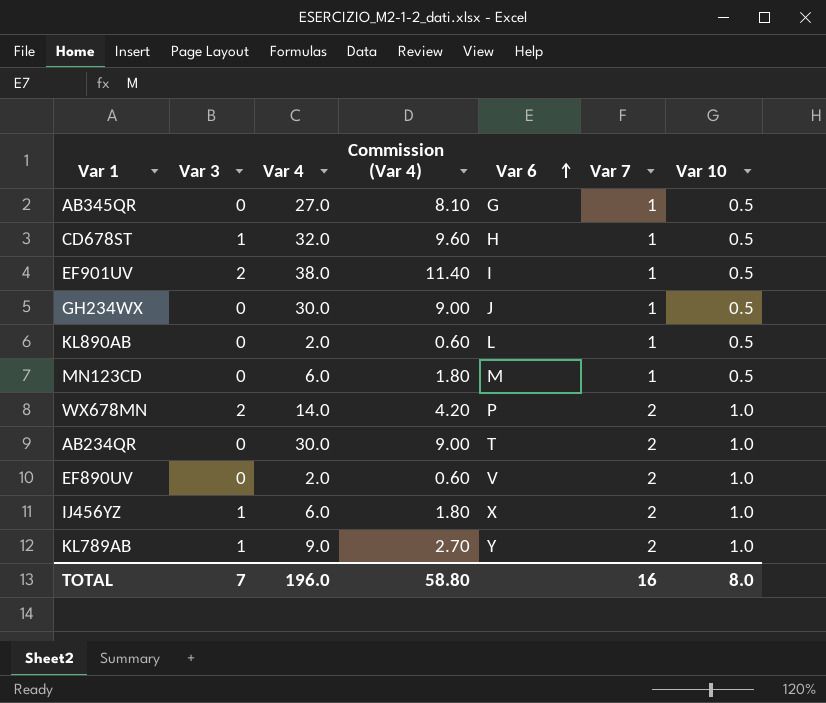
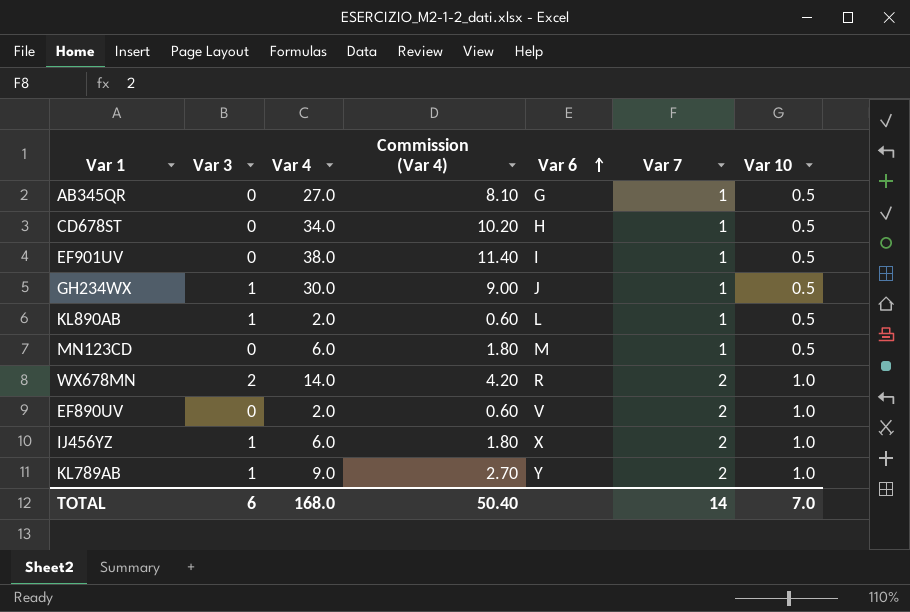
row AB234QR: 0 | 30.0 | 9.00 | T | 2 | 1.0 -> none
CD678ST | Var 3: 1 -> 0
CD678ST | Var 4: 32.0 -> 34.0
CD678ST | Commission (Var 4): 9.60 -> 10.20
EF901UV | Var 3: 2 -> 0
GH234WX | Var 3: 0 -> 1
KL890AB | Var 3: 0 -> 1
WX678MN | Var 6: P -> R
TOTAL | Var 3: 7 -> 6
TOTAL | Var 4: 196.0 -> 168.0
TOTAL | Commission (Var 4): 58.80 -> 50.40
TOTAL | Var 7: 16 -> 14
TOTAL | Var 10: 8.0 -> 7.0

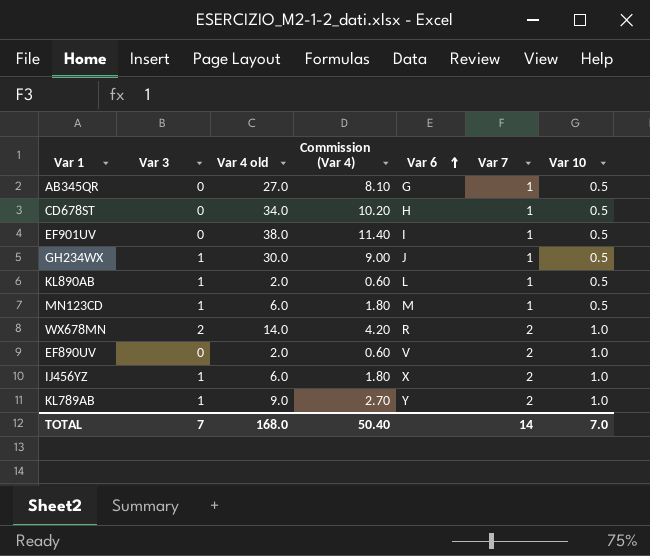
column name: Var 4 -> Var 4 old
MN123CD | Var 3: 0 -> 1
TOTAL | Var 3: 6 -> 7

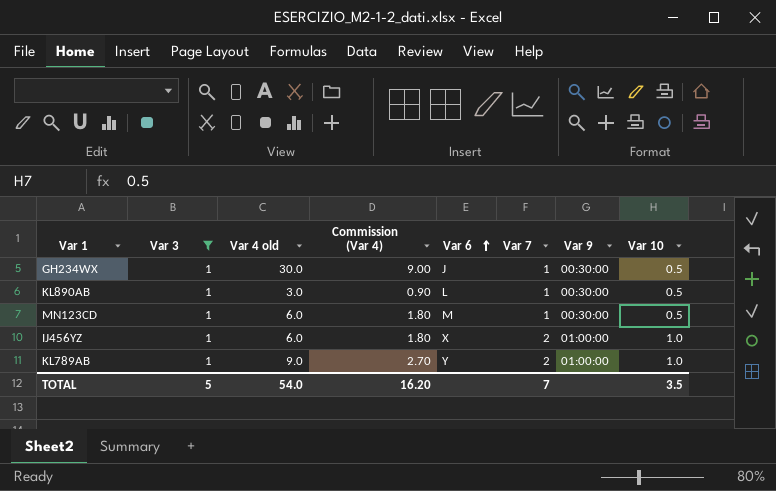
filter: none -> Var 3 = 1
column Var 9 | position: none -> 7
KL890AB | Var 4 old: 2.0 -> 3.0
KL890AB | Commission (Var 4): 0.60 -> 0.90
TOTAL | Var 3: 7 -> 5
TOTAL | Var 4 old: 168.0 -> 54.0
TOTAL | Commission (Var 4): 50.40 -> 16.20
TOTAL | Var 7: 14 -> 7
TOTAL | Var 10: 7.0 -> 3.5

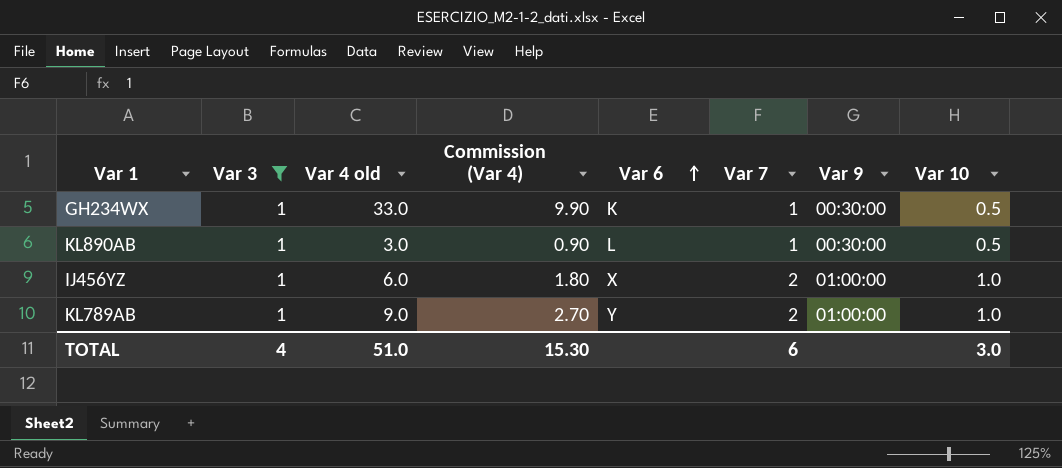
row MN123CD: 1 | 6.0 | 1.80 | M | 1 | 00:30:00 | 0.5 -> none
GH234WX | Var 4 old: 30.0 -> 33.0
GH234WX | Commission (Var 4): 9.00 -> 9.90
GH234WX | Var 6: J -> K
TOTAL | Var 3: 5 -> 4
TOTAL | Var 4 old: 54.0 -> 51.0
TOTAL | Commission (Var 4): 16.20 -> 15.30
TOTAL | Var 7: 7 -> 6
TOTAL | Var 10: 3.5 -> 3.0

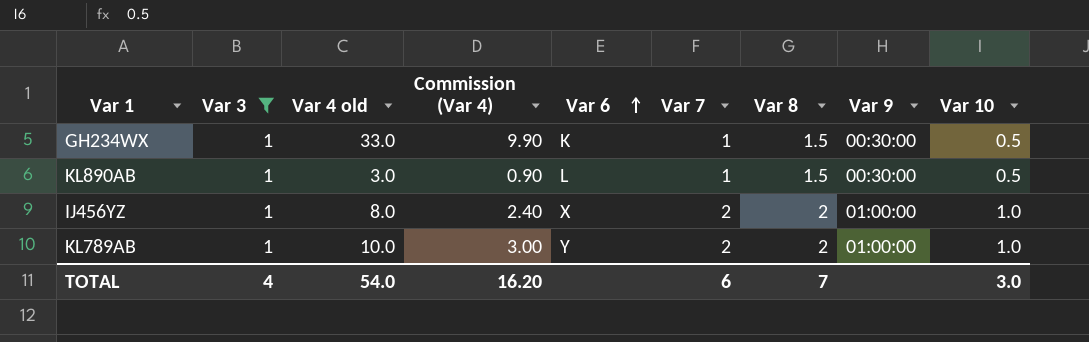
column Var 8 | position: none -> 7
IJ456YZ | Var 4 old: 6.0 -> 8.0
IJ456YZ | Commission (Var 4): 1.80 -> 2.40
KL789AB | Var 4 old: 9.0 -> 10.0
KL789AB | Commission (Var 4): 2.70 -> 3.00
TOTAL | Var 4 old: 51.0 -> 54.0
TOTAL | Commission (Var 4): 15.30 -> 16.20

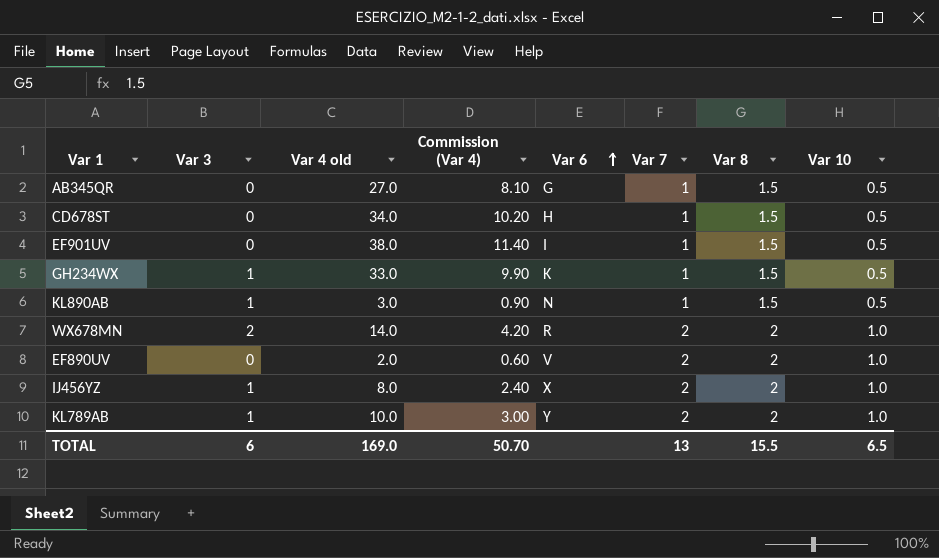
filter: Var 3 = 1 -> none
column Var 9 | position: 8 -> none
KL890AB | Var 6: L -> N
TOTAL | Var 3: 4 -> 6
TOTAL | Var 4 old: 54.0 -> 169.0
TOTAL | Commission (Var 4): 16.20 -> 50.70
TOTAL | Var 7: 6 -> 13
TOTAL | Var 8: 7 -> 15.5
TOTAL | Var 10: 3.0 -> 6.5

